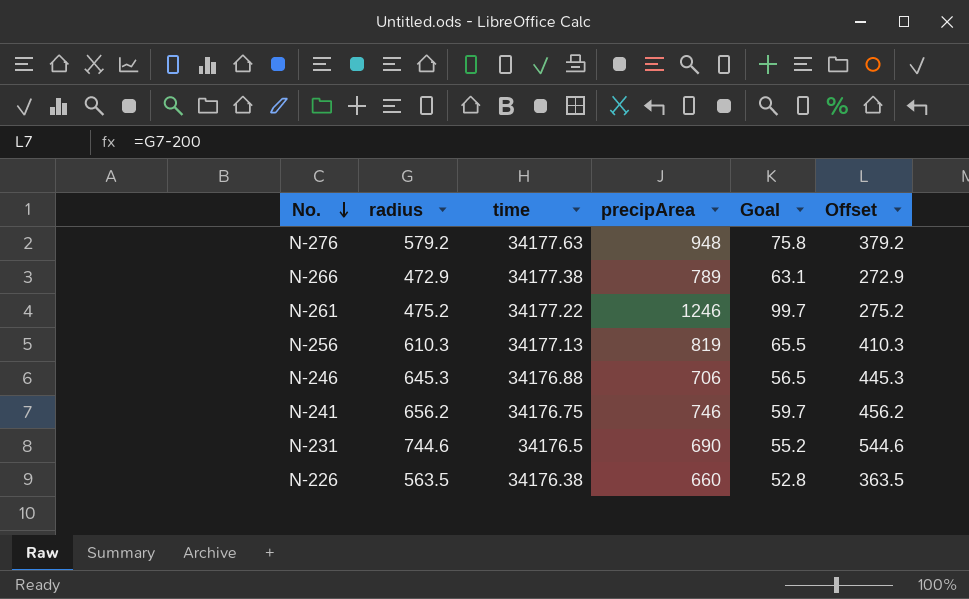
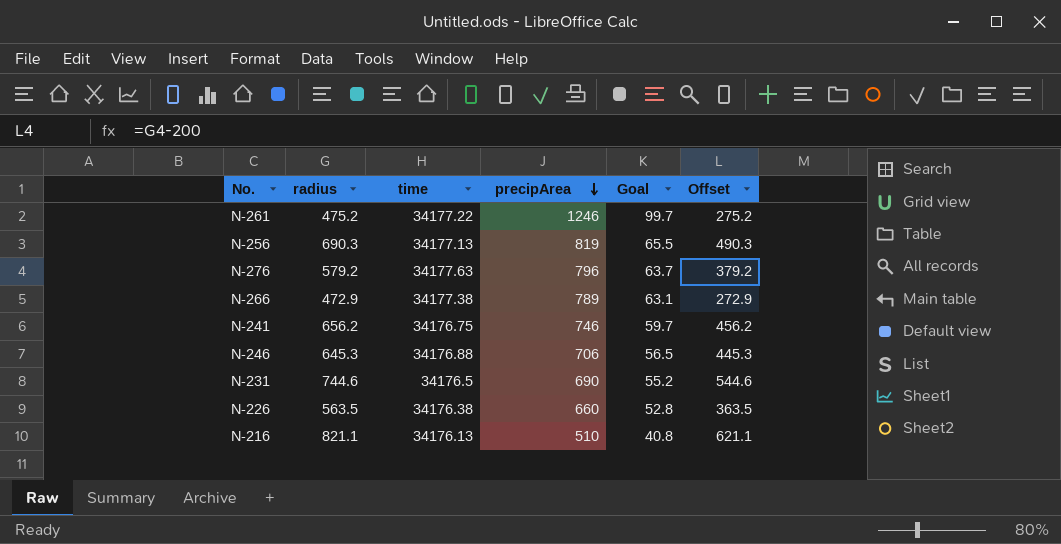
row order: No. descending -> precipArea descending
N-256 | radius: 610.3 -> 690.3
N-256 | Offset: 410.3 -> 490.3
N-276 | precipArea: 948 -> 796
N-276 | Goal: 75.8 -> 63.7
row N-216: none -> 821.1 | 34176.13 | 510 | 40.8 | 621.1

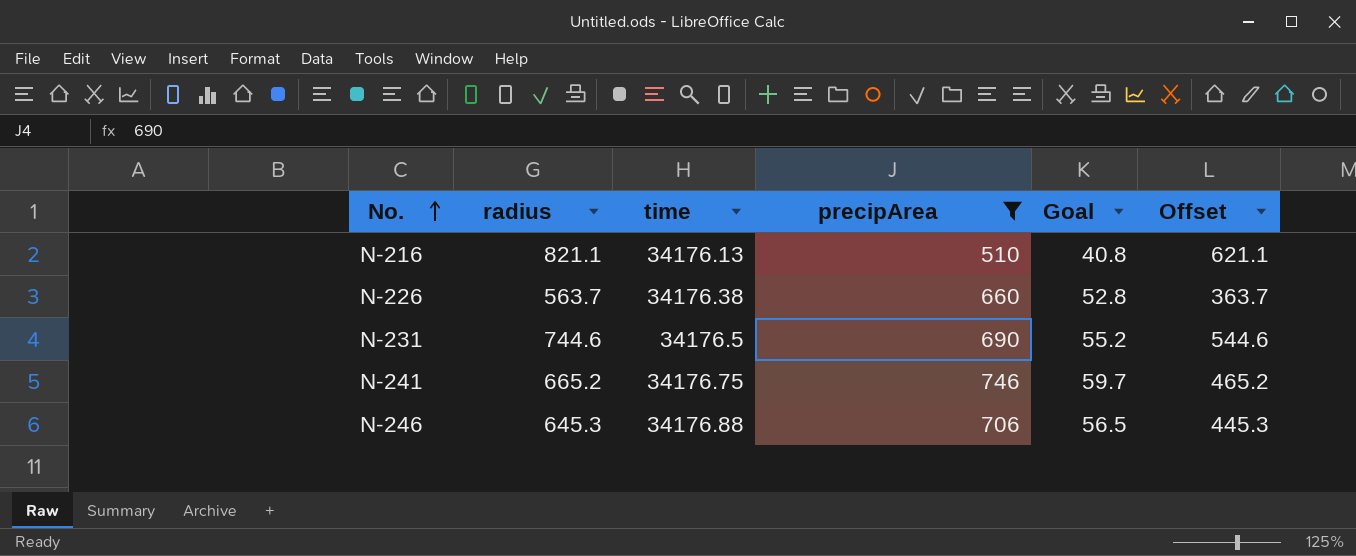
filter: none -> precipArea <= 746
row order: precipArea descending -> No. ascending
N-226 | radius: 563.5 -> 563.7
N-226 | Offset: 363.5 -> 363.7
N-241 | radius: 656.2 -> 665.2
N-241 | Offset: 456.2 -> 465.2

